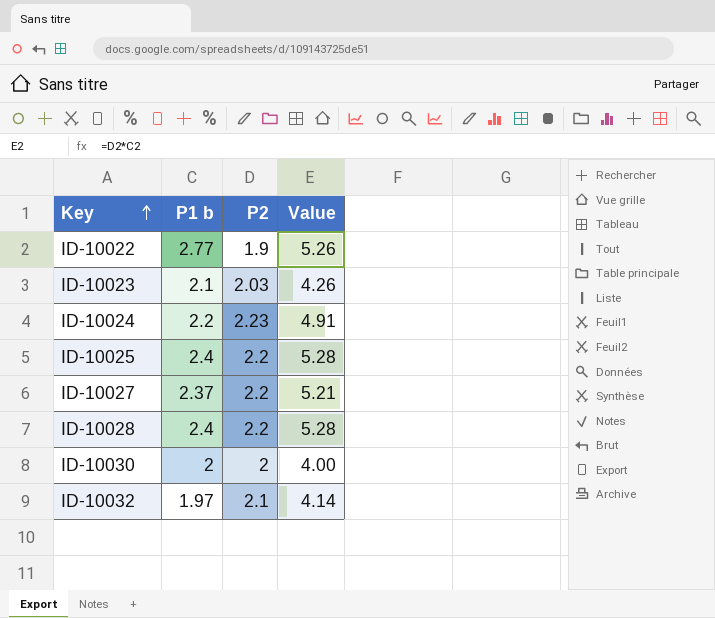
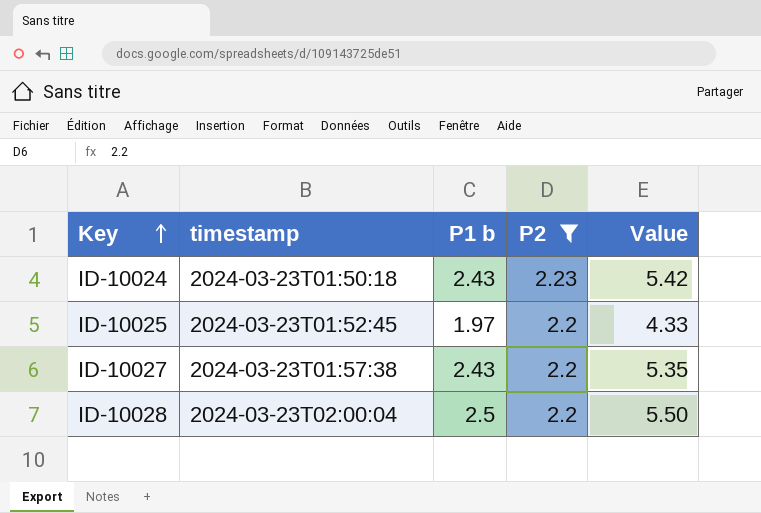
filter: none -> P2 >= 2.2
column timestamp | position: none -> 2
ID-10024 | P1 b: 2.2 -> 2.43
ID-10024 | Value: 4.91 -> 5.42
ID-10025 | P1 b: 2.4 -> 1.97
ID-10025 | Value: 5.28 -> 4.33
ID-10027 | P1 b: 2.37 -> 2.43
ID-10027 | Value: 5.21 -> 5.35
ID-10028 | P1 b: 2.4 -> 2.5
ID-10028 | Value: 5.28 -> 5.50

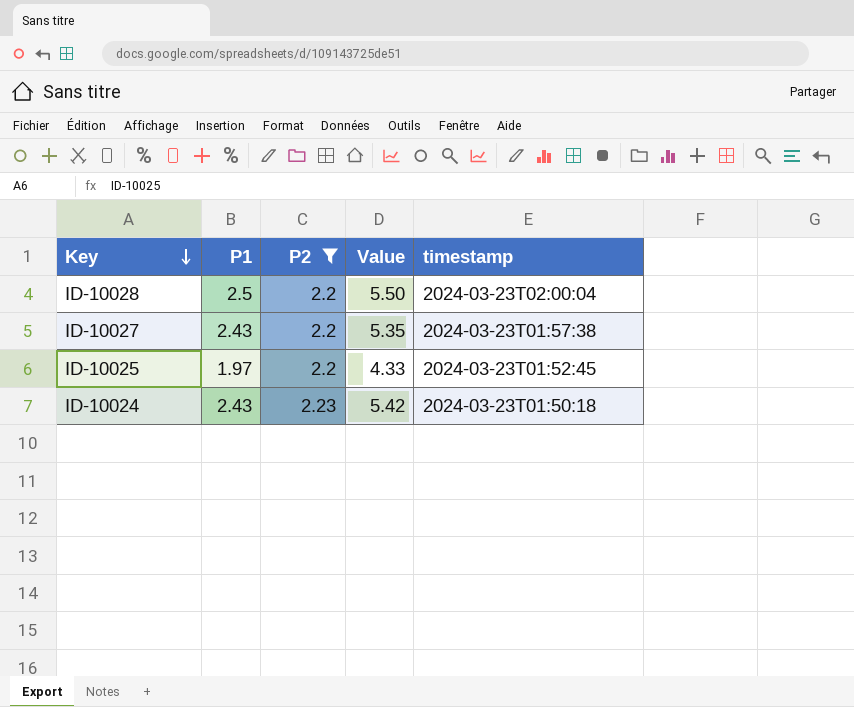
row order: Key ascending -> Key descending
column name: P1 b -> P1
column timestamp | position: 2 -> 5

